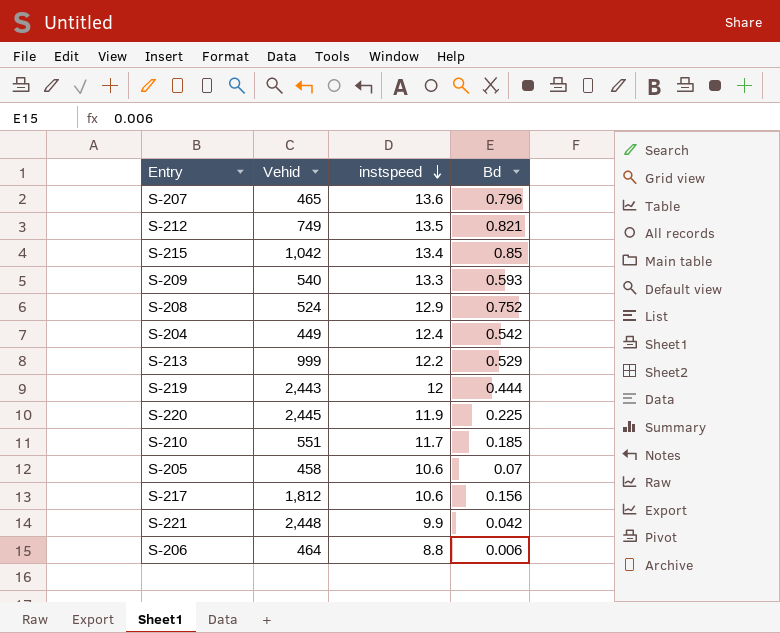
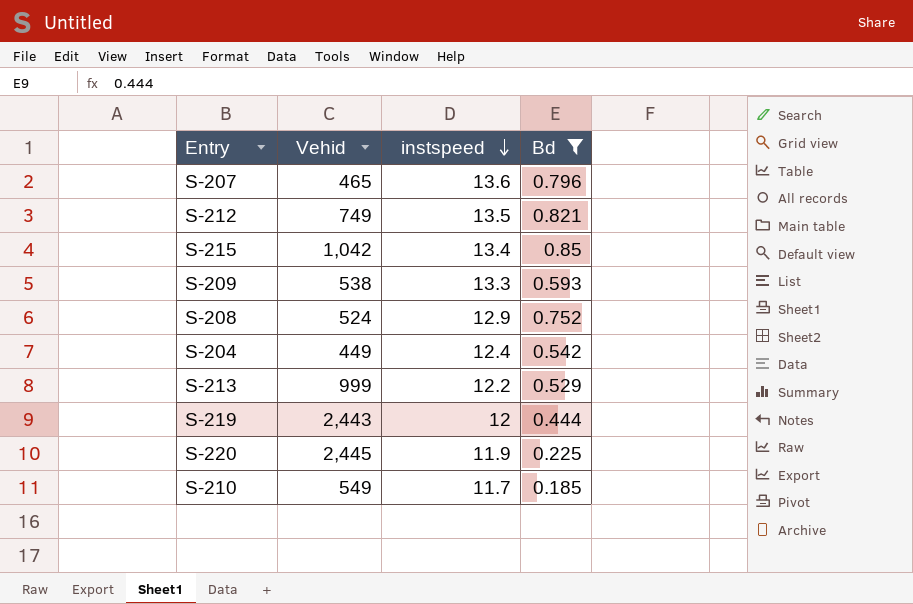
filter: none -> Bd >= 0.185
S-209 | Vehid: 540 -> 538
S-210 | Vehid: 551 -> 549

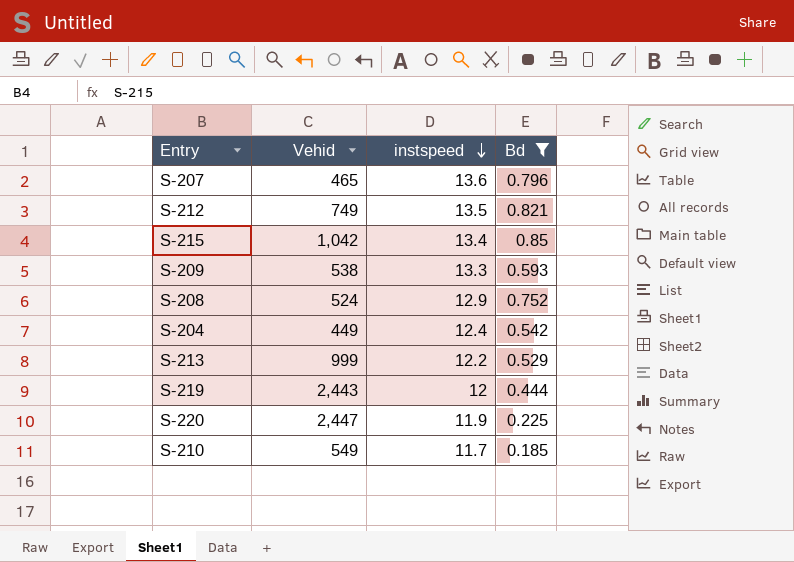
S-220 | Vehid: 2,445 -> 2,447

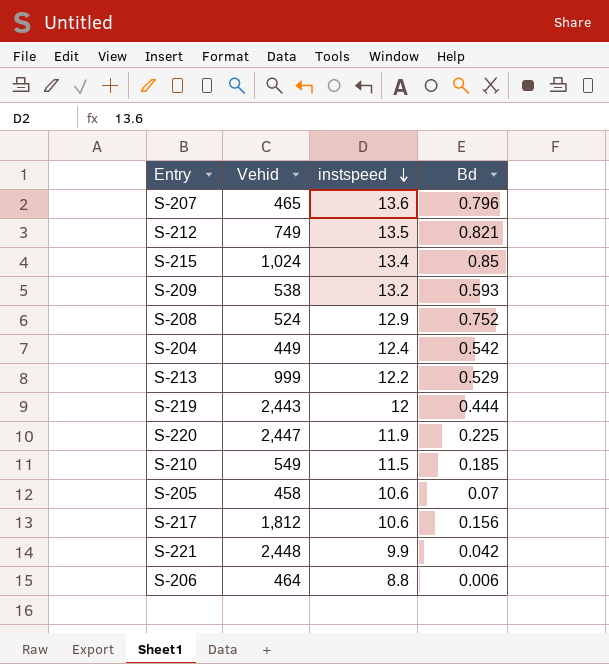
filter: Bd >= 0.185 -> none
S-215 | Vehid: 1,042 -> 1,024
S-209 | instspeed: 13.3 -> 13.2
S-210 | instspeed: 11.7 -> 11.5

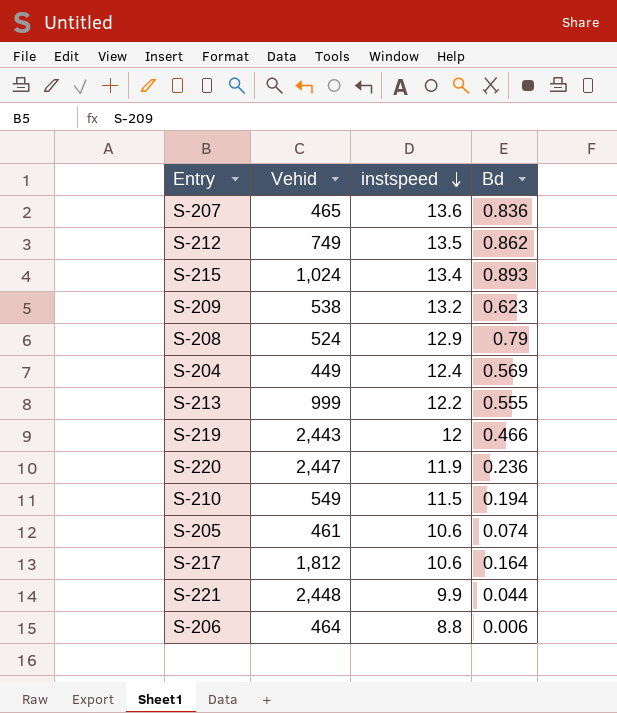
S-207 | Bd: 0.796 -> 0.836
S-212 | Bd: 0.821 -> 0.862
S-215 | Bd: 0.85 -> 0.893
S-209 | Bd: 0.593 -> 0.623
S-208 | Bd: 0.752 -> 0.79
S-204 | Bd: 0.542 -> 0.569
S-213 | Bd: 0.529 -> 0.555
S-219 | Bd: 0.444 -> 0.466
S-220 | Bd: 0.225 -> 0.236
S-210 | Bd: 0.185 -> 0.194
S-205 | Vehid: 458 -> 461
S-205 | Bd: 0.07 -> 0.074
S-217 | Bd: 0.156 -> 0.164
S-221 | Bd: 0.042 -> 0.044

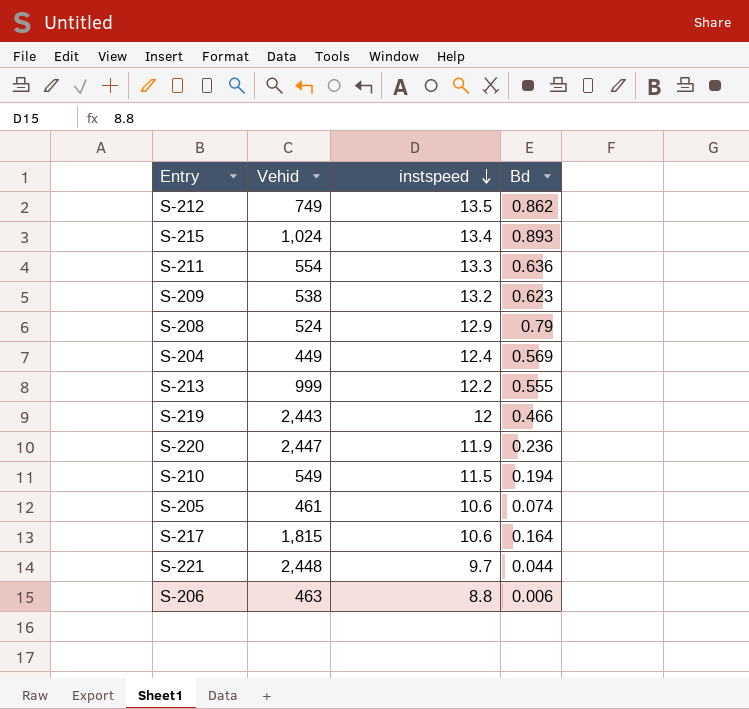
row S-207: 465 | 13.6 | 0.836 -> none
row S-211: none -> 554 | 13.3 | 0.636
S-217 | Vehid: 1,812 -> 1,815
S-221 | instspeed: 9.9 -> 9.7
S-206 | Vehid: 464 -> 463

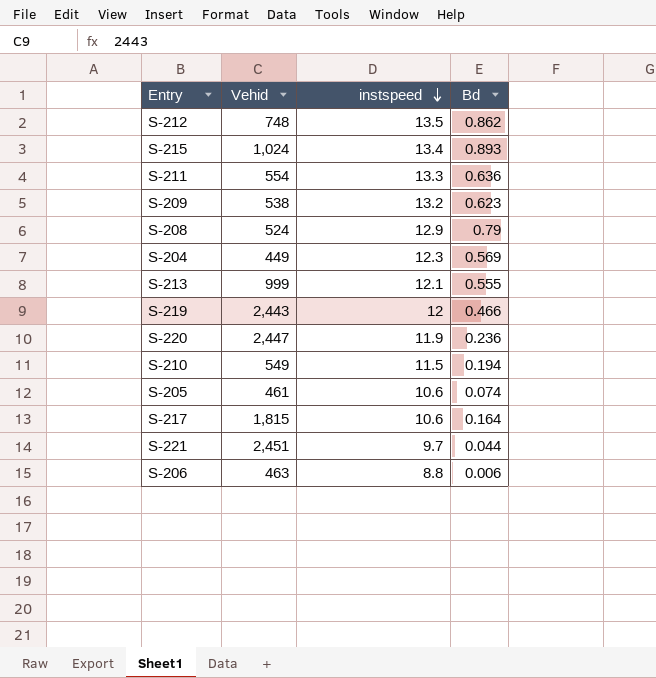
S-212 | Vehid: 749 -> 748
S-204 | instspeed: 12.4 -> 12.3
S-213 | instspeed: 12.2 -> 12.1
S-221 | Vehid: 2,448 -> 2,451

